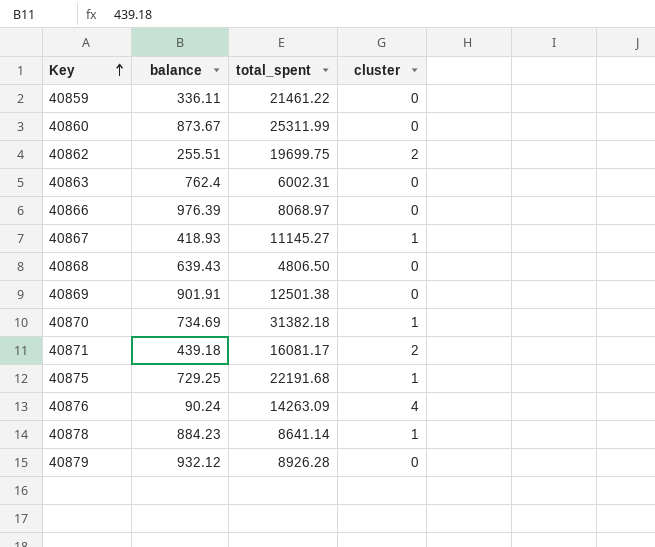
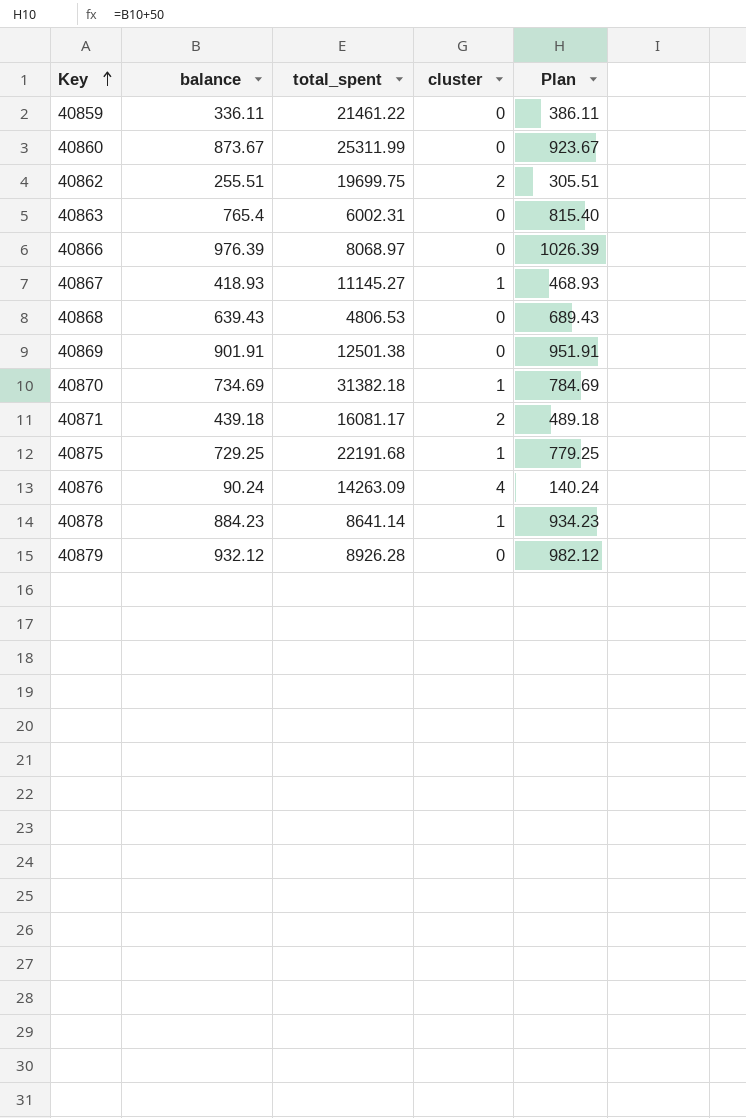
column Plan | formula: none -> [balance] + 50
40863 | balance: 762.4 -> 765.4
40868 | total_spent: 4806.50 -> 4806.53

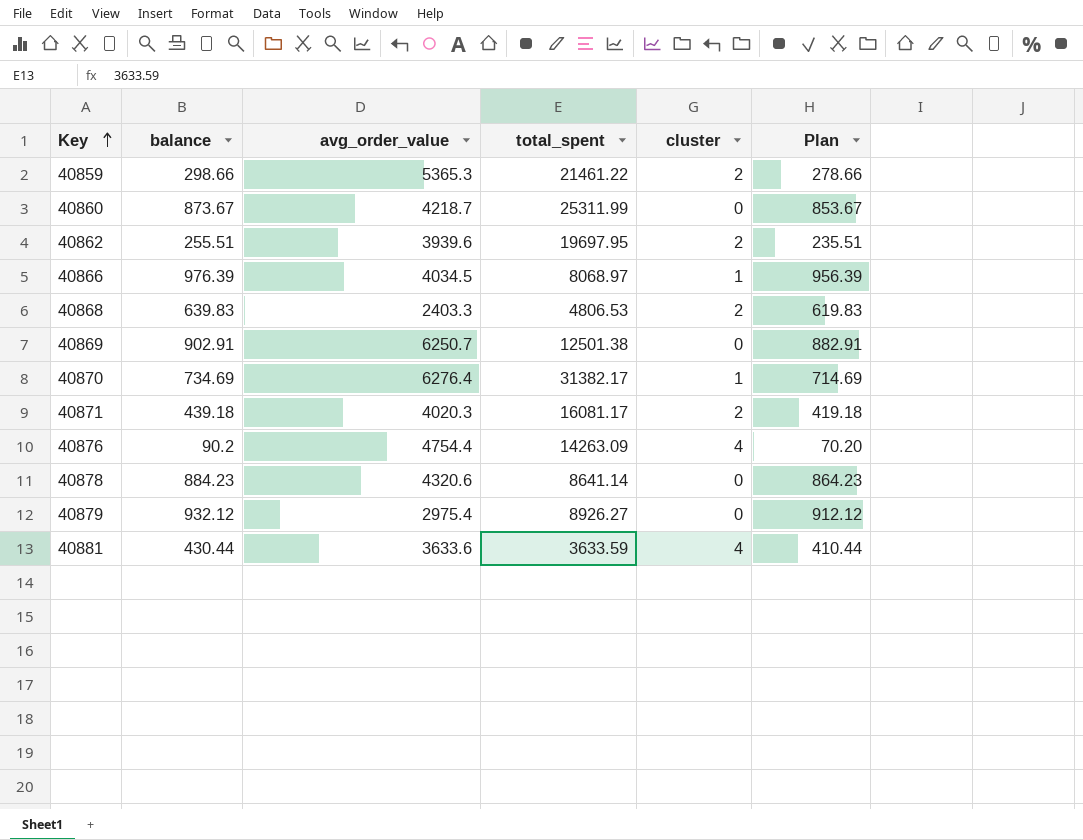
column avg_order_value | position: none -> 3
column Plan | formula: [balance] + 50 -> [balance] - 20
row 40863: 765.4 | 6002.31 | 0 | 815.40 -> none
row 40867: 418.93 | 11145.27 | 1 | 468.93 -> none
row 40875: 729.25 | 22191.68 | 1 | 779.25 -> none
40859 | balance: 336.11 -> 298.66
40859 | cluster: 0 -> 2
40862 | total_spent: 19699.75 -> 19697.95
40866 | cluster: 0 -> 1
40868 | balance: 639.43 -> 639.83
40868 | cluster: 0 -> 2
40869 | balance: 901.91 -> 902.91
40870 | total_spent: 31382.18 -> 31382.17
40876 | balance: 90.24 -> 90.2
40878 | cluster: 1 -> 0
40879 | total_spent: 8926.28 -> 8926.27
row 40881: none -> 430.44 | 3633.6 | 3633.59 | 4 | 410.44

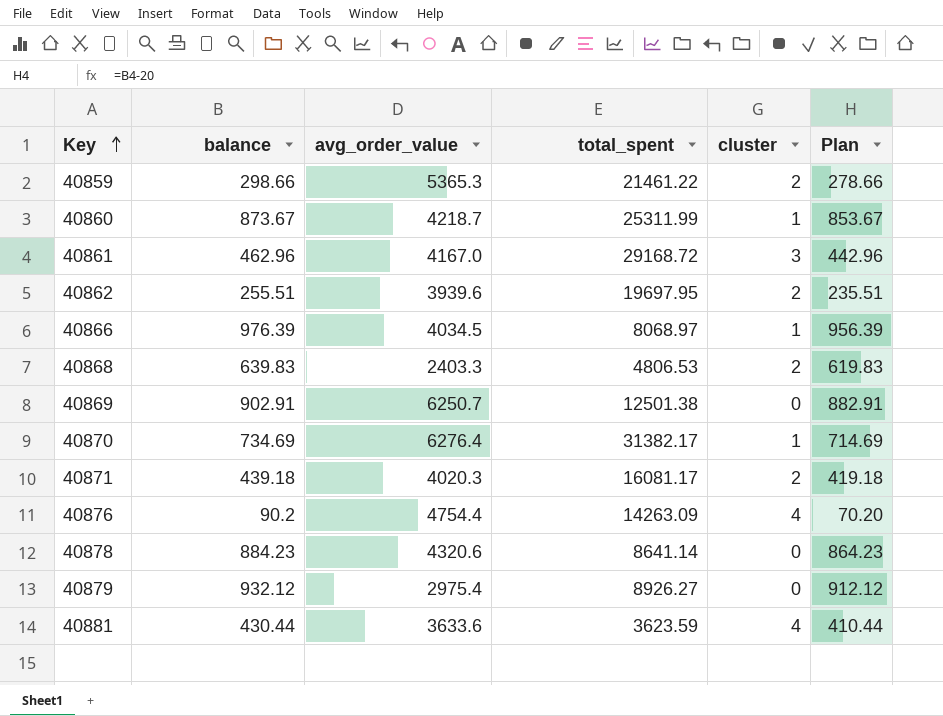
40860 | cluster: 0 -> 1
row 40861: none -> 462.96 | 4167.0 | 29168.72 | 3 | 442.96
40881 | total_spent: 3633.59 -> 3623.59

